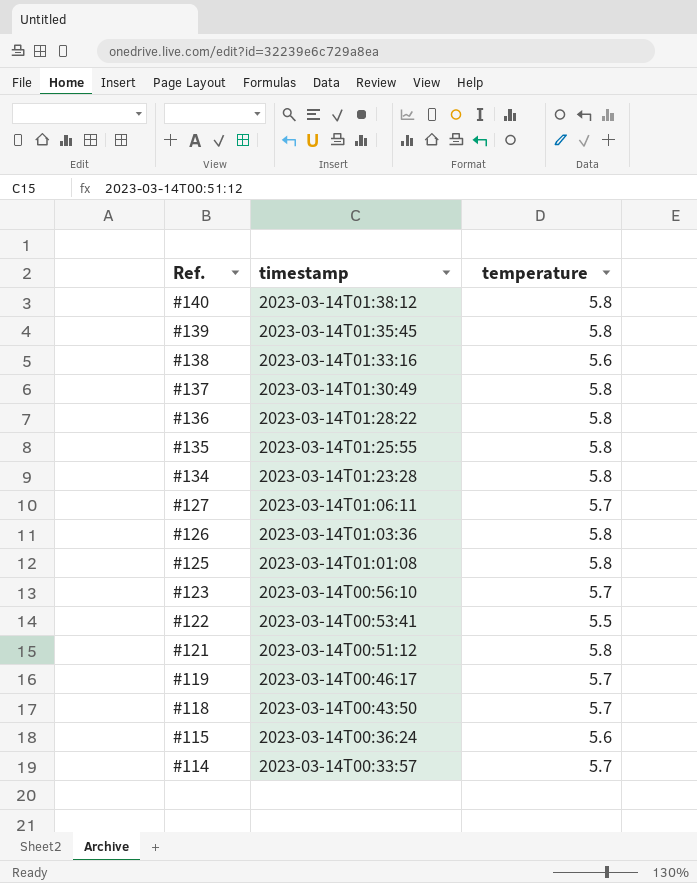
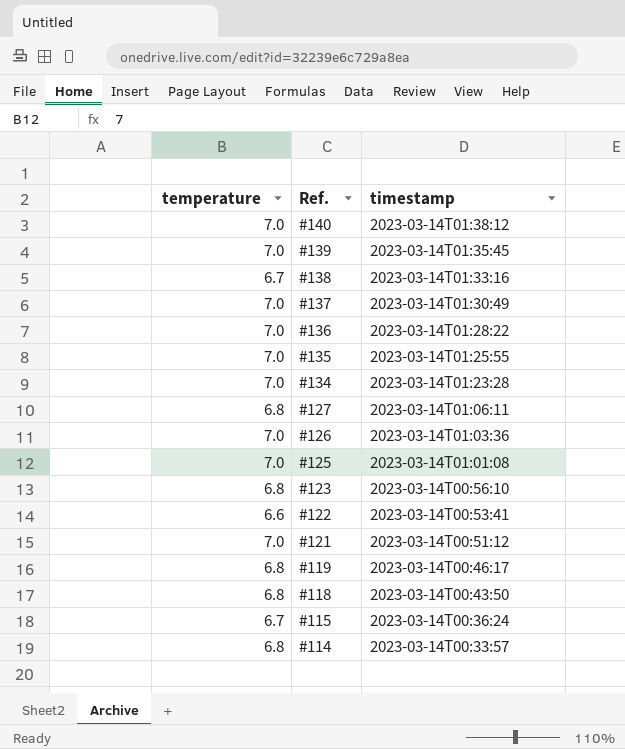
column temperature | position: 3 -> 1
#140 | temperature: 5.8 -> 7.0
#139 | temperature: 5.8 -> 7.0
#138 | temperature: 5.6 -> 6.7
#137 | temperature: 5.8 -> 7.0
#136 | temperature: 5.8 -> 7.0
#135 | temperature: 5.8 -> 7.0
#134 | temperature: 5.8 -> 7.0
#127 | temperature: 5.7 -> 6.8
#126 | temperature: 5.8 -> 7.0
#125 | temperature: 5.8 -> 7.0
#123 | temperature: 5.7 -> 6.8
#122 | temperature: 5.5 -> 6.6
#121 | temperature: 5.8 -> 7.0
#119 | temperature: 5.7 -> 6.8
#118 | temperature: 5.7 -> 6.8
#115 | temperature: 5.6 -> 6.7
#114 | temperature: 5.7 -> 6.8

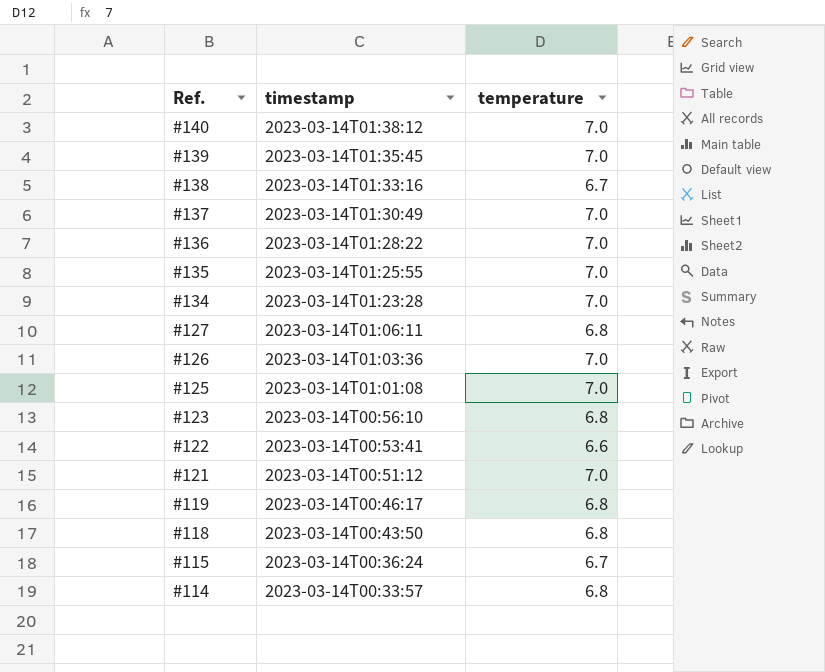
column temperature | position: 1 -> 3

